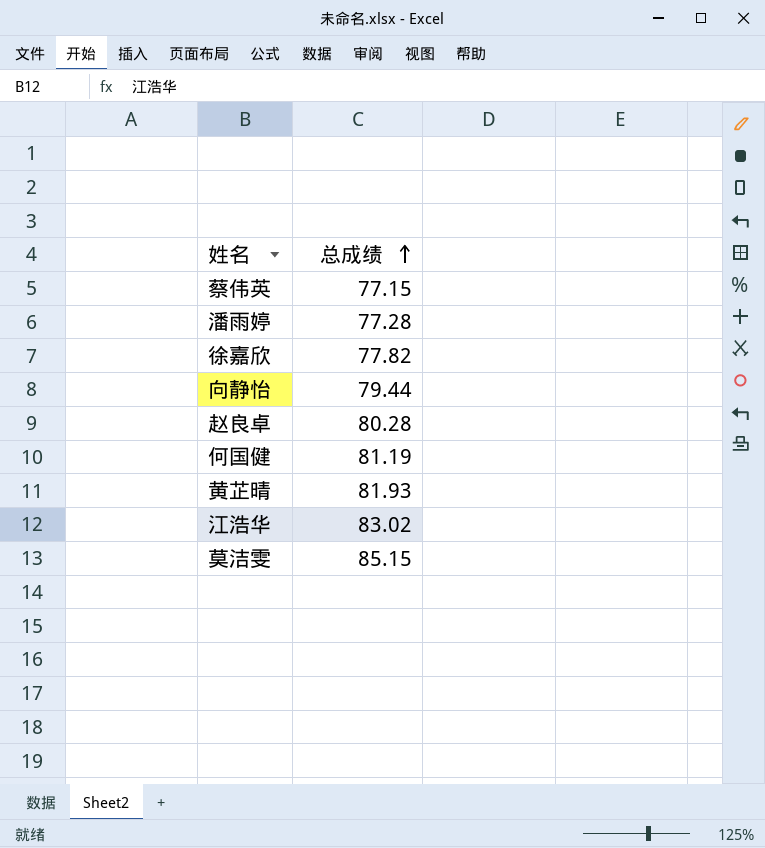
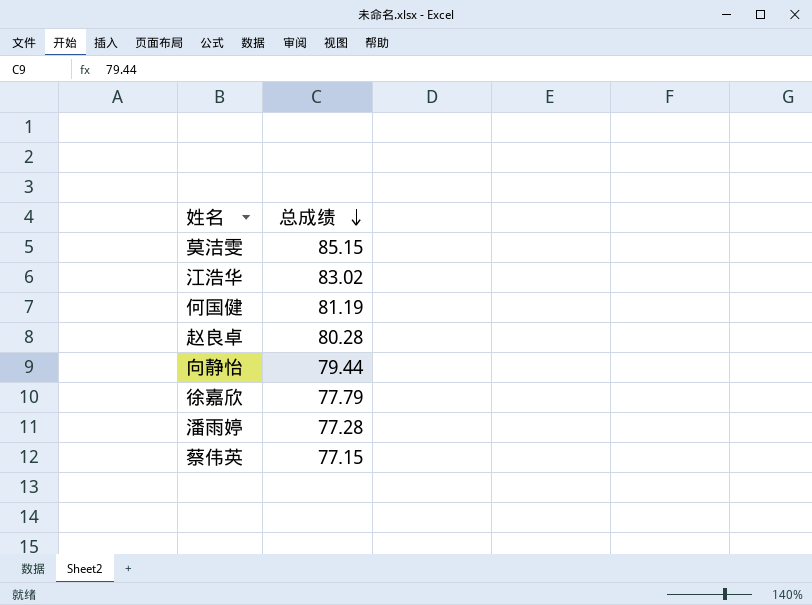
row order: 总成绩 ascending -> 总成绩 descending
row 黄芷晴: 81.93 -> none
徐嘉欣 | 总成绩: 77.82 -> 77.79

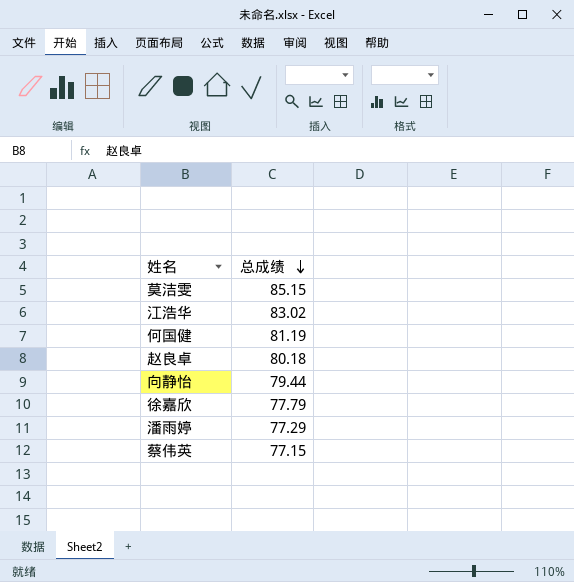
赵良卓 | 总成绩: 80.28 -> 80.18
潘雨婷 | 总成绩: 77.28 -> 77.29

